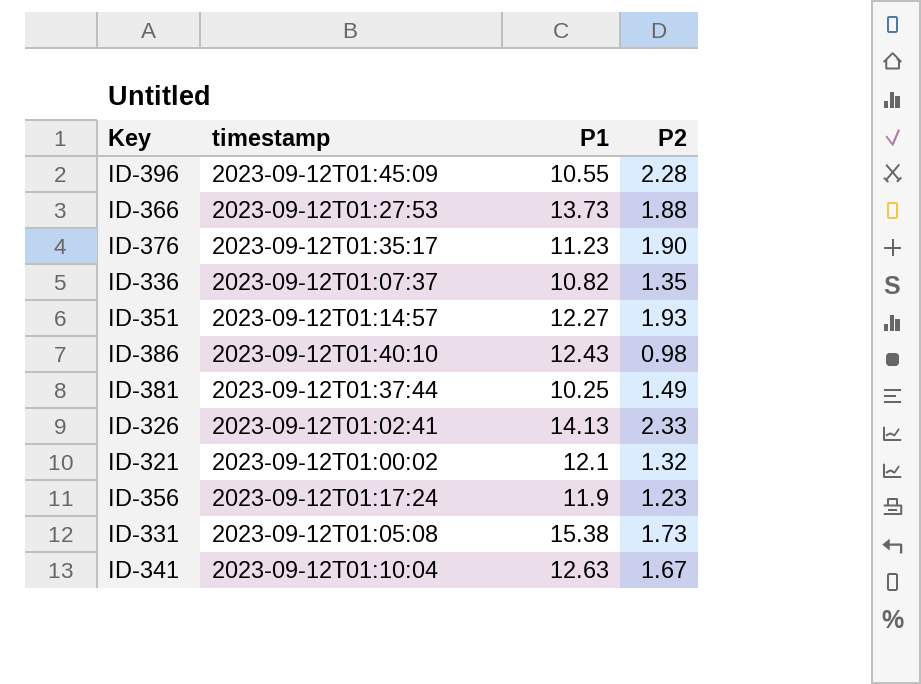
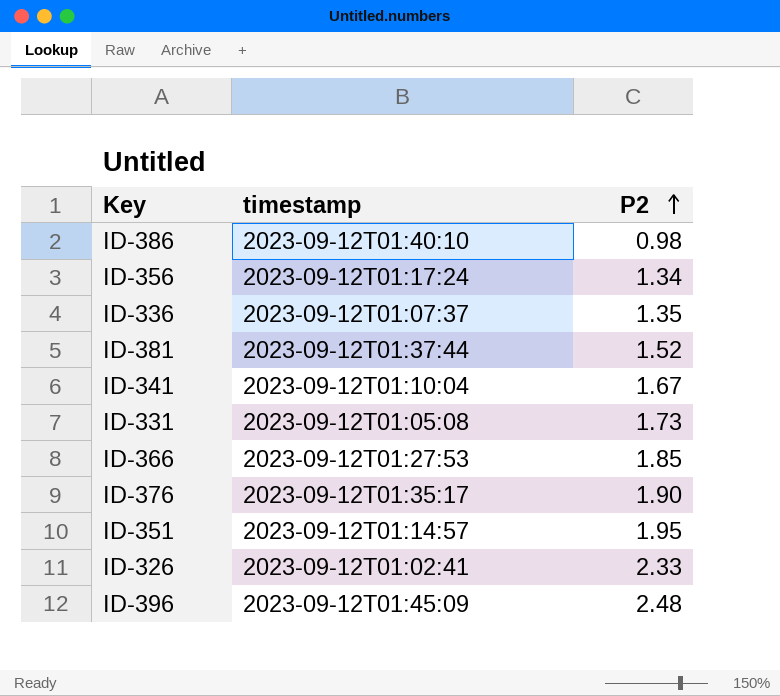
row order: none -> P2 ascending
column P1 | position: 3 -> none
row ID-321: 2023-09-12T01:00:02 | 12.1 | 1.32 -> none
ID-356 | P2: 1.23 -> 1.34
ID-381 | P2: 1.49 -> 1.52
ID-366 | P2: 1.88 -> 1.85
ID-351 | P2: 1.93 -> 1.95
ID-396 | P2: 2.28 -> 2.48

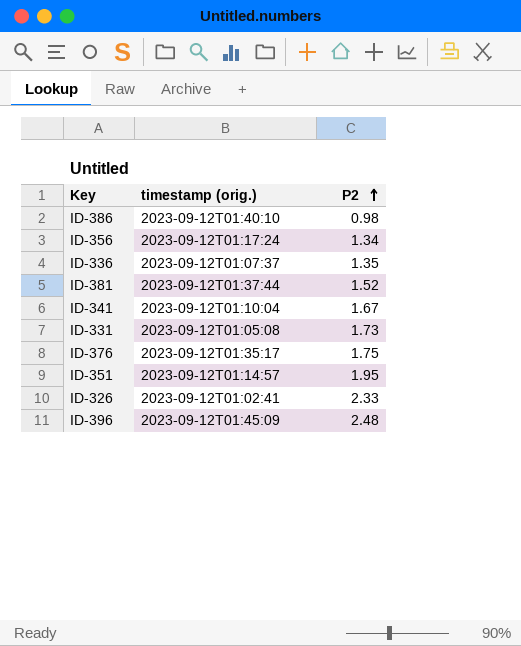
column name: timestamp -> timestamp (orig.)
row ID-366: 2023-09-12T01:27:53 | 1.85 -> none
ID-376 | P2: 1.90 -> 1.75

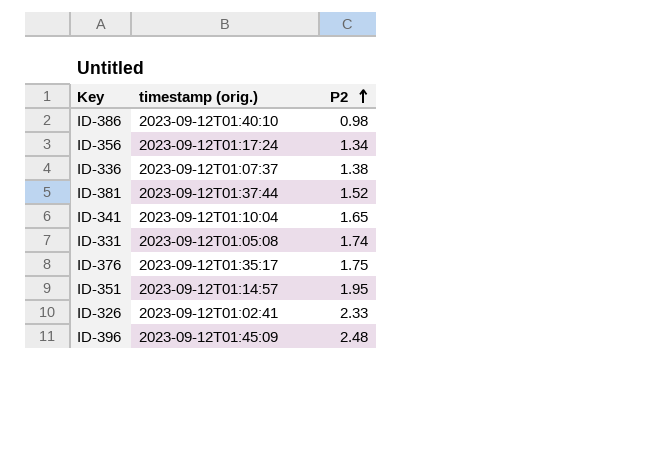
ID-336 | P2: 1.35 -> 1.38
ID-341 | P2: 1.67 -> 1.65
ID-331 | P2: 1.73 -> 1.74

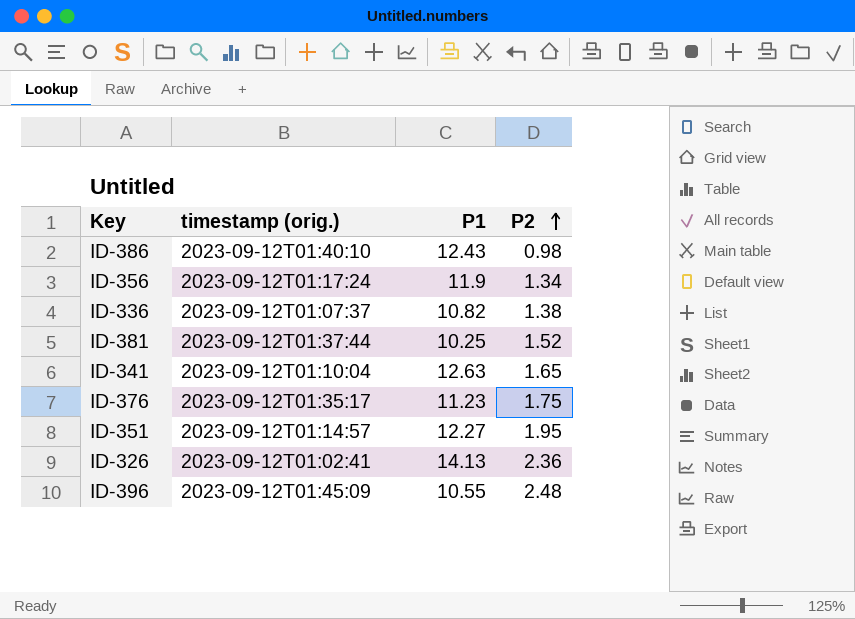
column P1 | position: none -> 3
row ID-331: 2023-09-12T01:05:08 | 1.74 -> none
ID-326 | P2: 2.33 -> 2.36

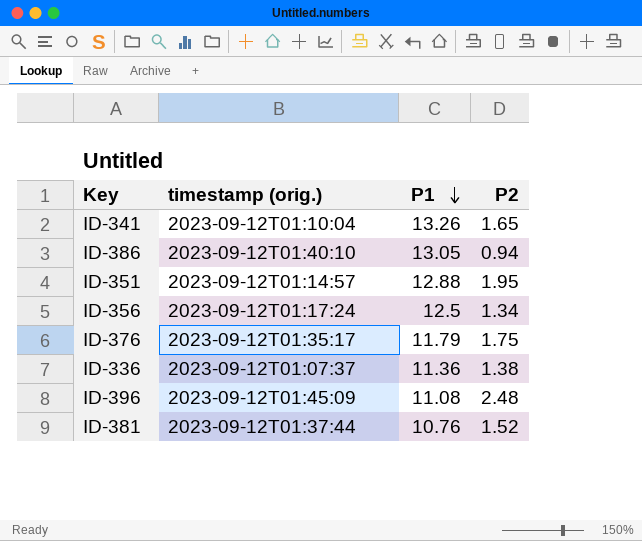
row order: P2 ascending -> P1 descending
row ID-326: 2023-09-12T01:02:41 | 14.13 | 2.36 -> none
ID-341 | P1: 12.63 -> 13.26
ID-386 | P1: 12.43 -> 13.05
ID-386 | P2: 0.98 -> 0.94
ID-351 | P1: 12.27 -> 12.88
ID-356 | P1: 11.9 -> 12.5
ID-376 | P1: 11.23 -> 11.79
ID-336 | P1: 10.82 -> 11.36
ID-396 | P1: 10.55 -> 11.08
ID-381 | P1: 10.25 -> 10.76

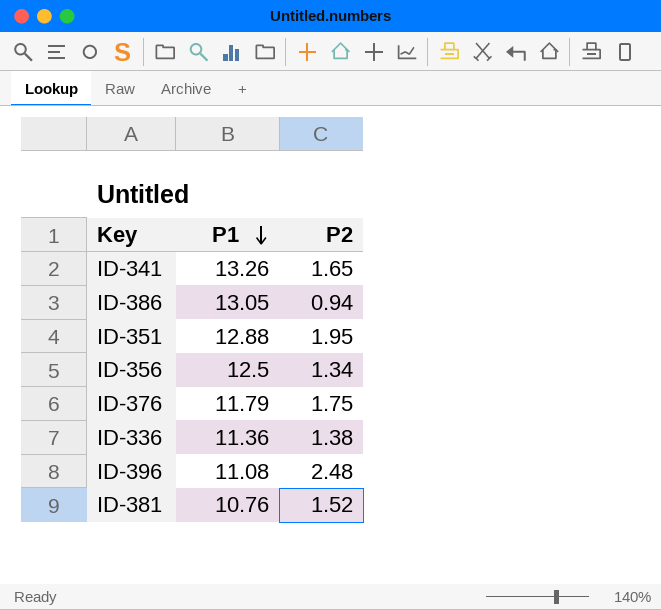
column timestamp (orig.) | position: 2 -> none

